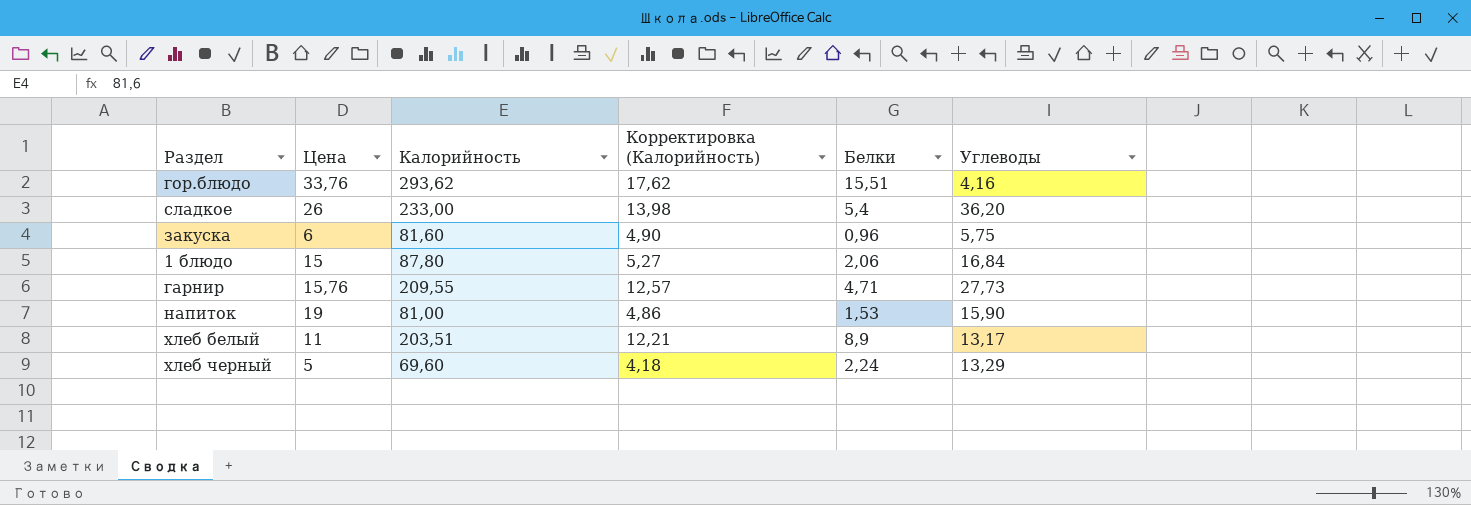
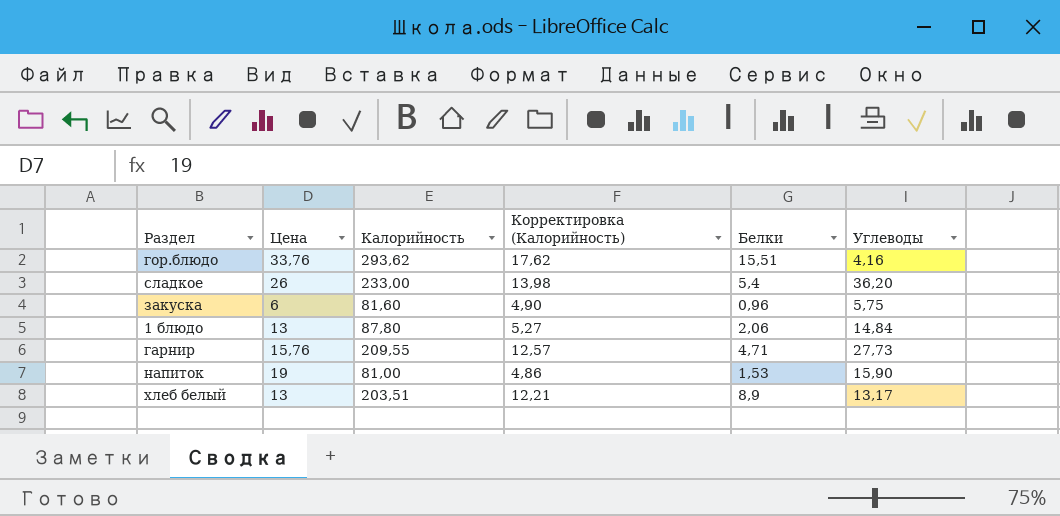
row хлеб черный: 5 | 69,60 | 4,18 | 2,24 | 13,29 -> none
1 блюдо | Цена: 15 -> 13
1 блюдо | Углеводы: 16,84 -> 14,84
хлеб белый | Цена: 11 -> 13

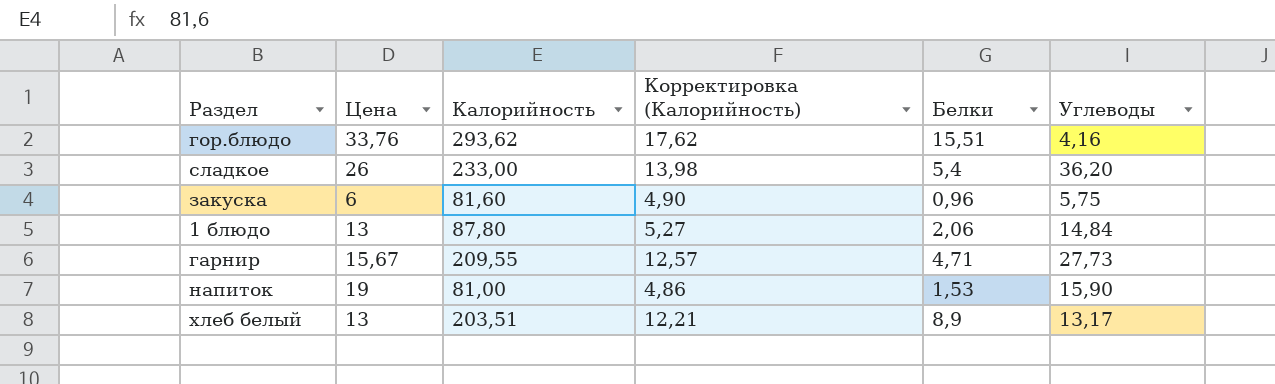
гарнир | Цена: 15,76 -> 15,67

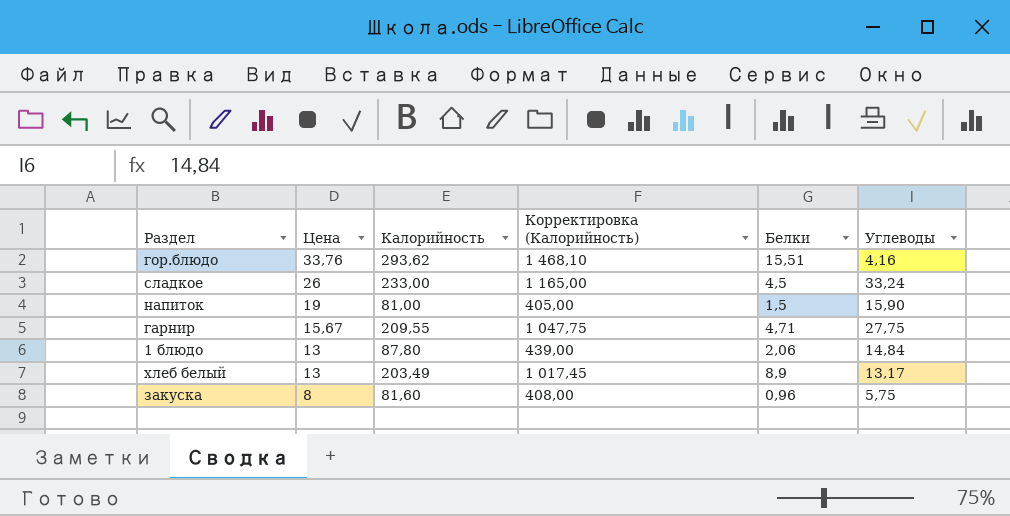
row order: none -> Цена descending
column Корректировка (Калорийность) | formula: [Калорийность] * 0,06 -> [Калорийность] * 5
сладкое | Белки: 5,4 -> 4,5
сладкое | Углеводы: 36,20 -> 33,24
напиток | Белки: 1,53 -> 1,5
гарнир | Углеводы: 27,73 -> 27,75
хлеб белый | Калорийность: 203,51 -> 203,49
закуска | Цена: 6 -> 8

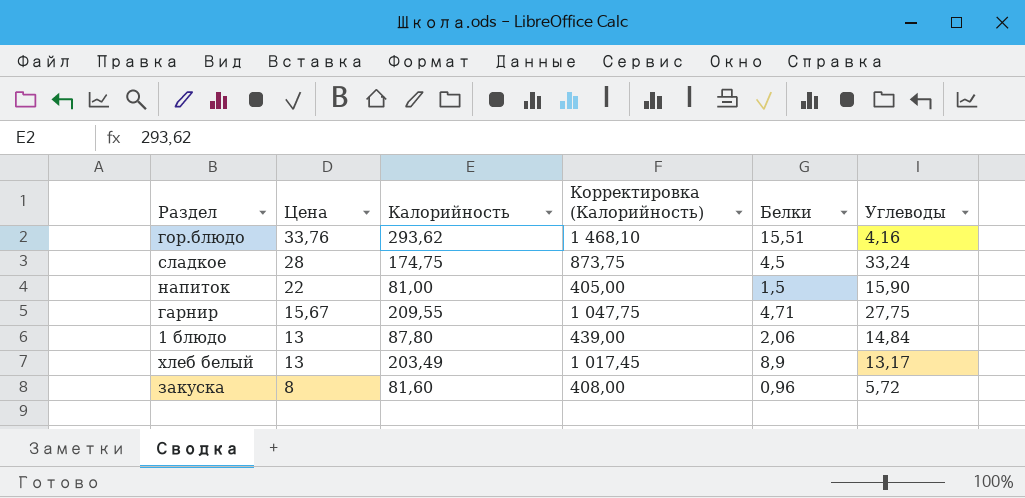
сладкое | Цена: 26 -> 28
сладкое | Калорийность: 233,00 -> 174,75
сладкое | Корректировка (Калорийность): 1 165,00 -> 873,75
напиток | Цена: 19 -> 22
закуска | Углеводы: 5,75 -> 5,72

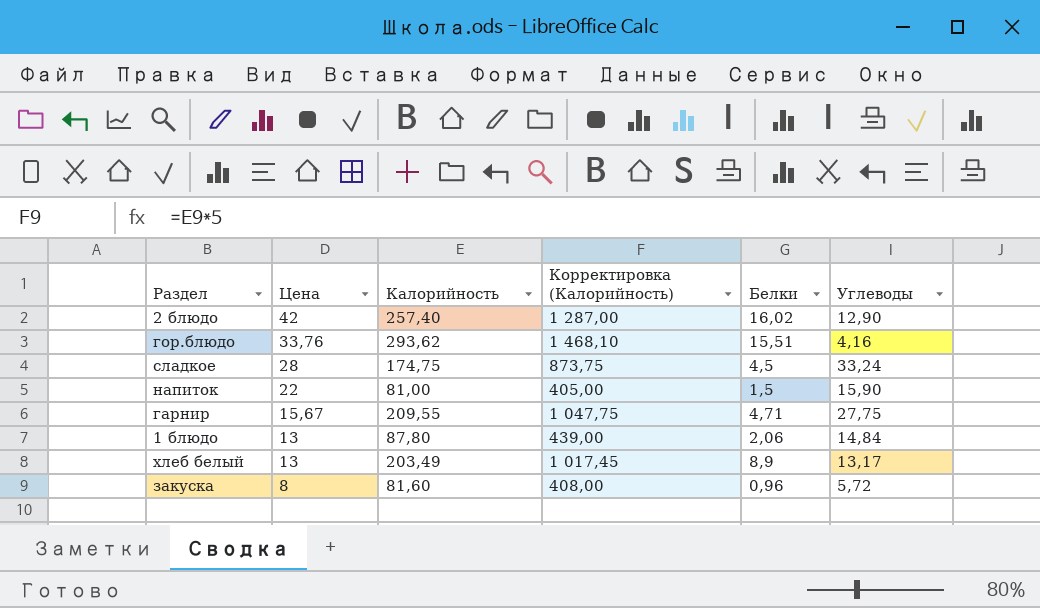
row 2 блюдо: none -> 42 | 257,40 | 1 287,00 | 16,02 | 12,90

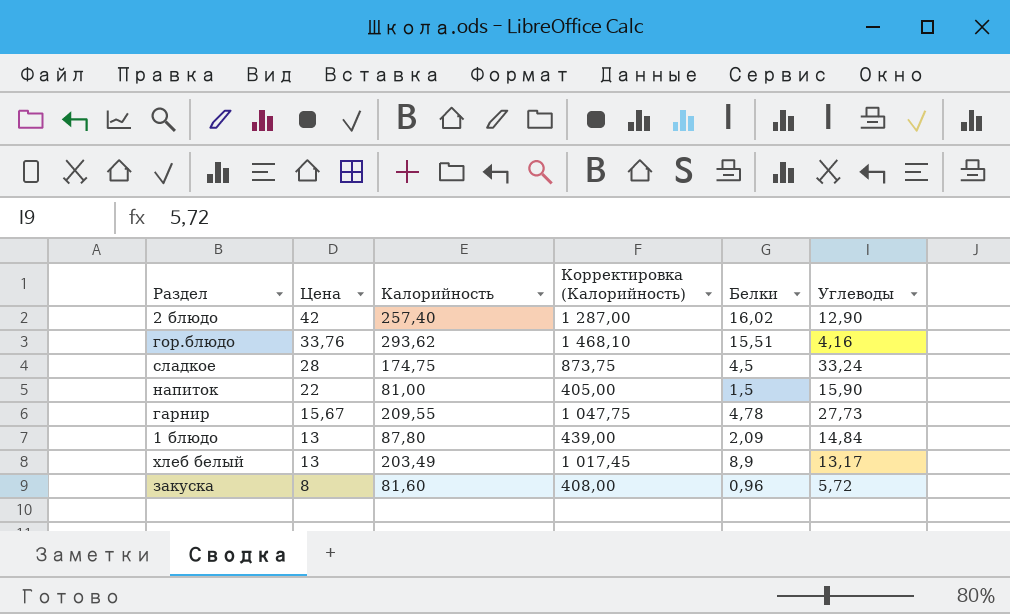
гарнир | Белки: 4,71 -> 4,78
гарнир | Углеводы: 27,75 -> 27,73
1 блюдо | Белки: 2,06 -> 2,09

